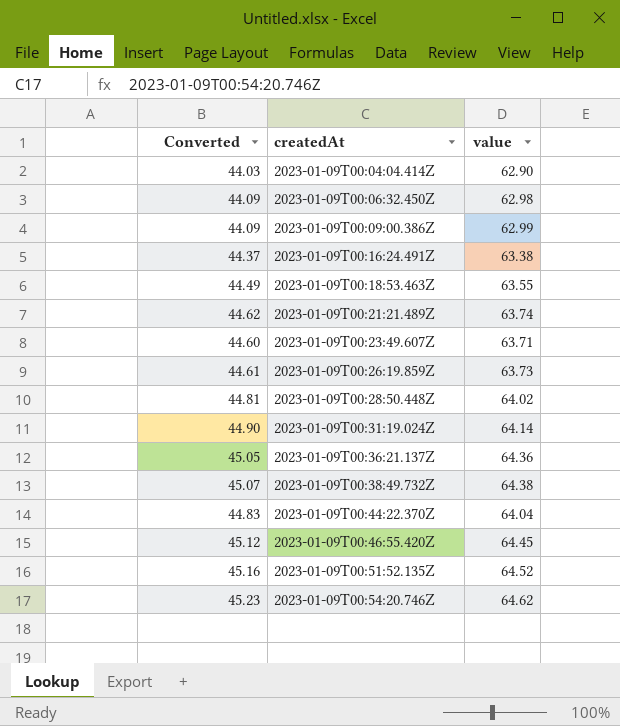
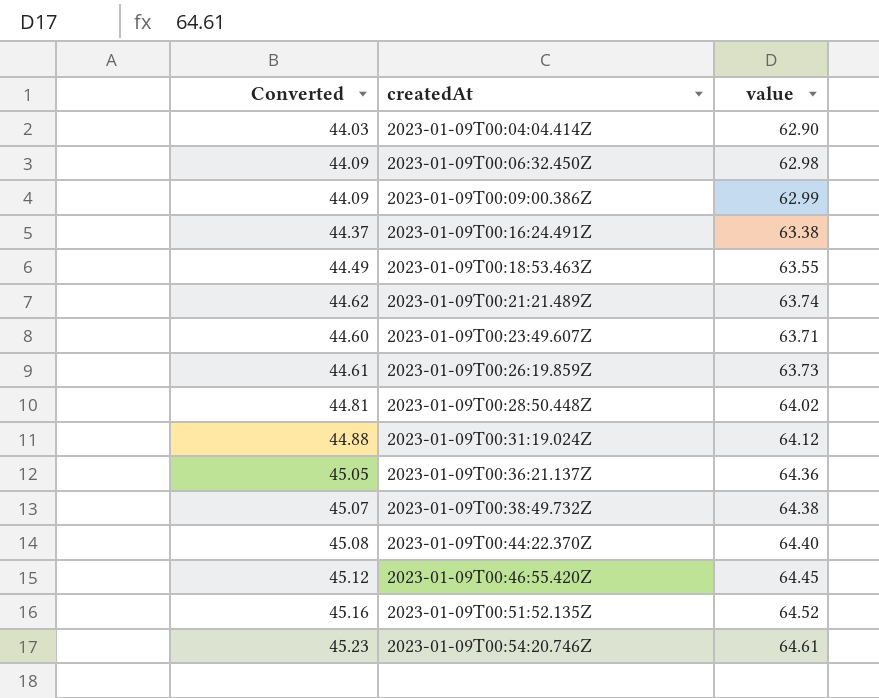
2023-01-09T00:31:19.024Z | Converted: 44.90 -> 44.88
2023-01-09T00:31:19.024Z | value: 64.14 -> 64.12
2023-01-09T00:44:22.370Z | Converted: 44.83 -> 45.08
2023-01-09T00:44:22.370Z | value: 64.04 -> 64.40
2023-01-09T00:54:20.746Z | value: 64.62 -> 64.61

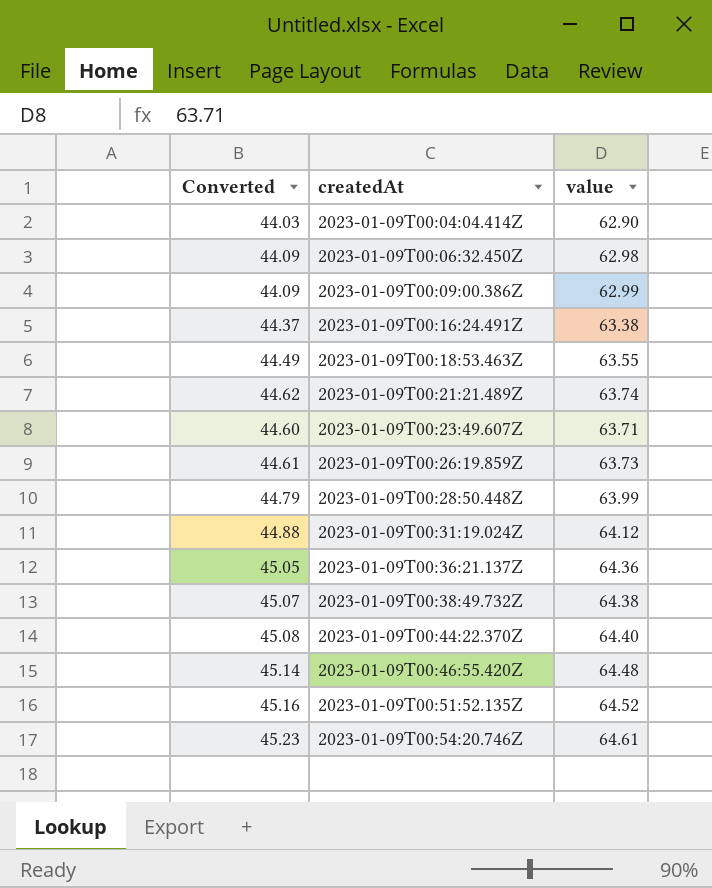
2023-01-09T00:28:50.448Z | Converted: 44.81 -> 44.79
2023-01-09T00:28:50.448Z | value: 64.02 -> 63.99
2023-01-09T00:46:55.420Z | Converted: 45.12 -> 45.14
2023-01-09T00:46:55.420Z | value: 64.45 -> 64.48

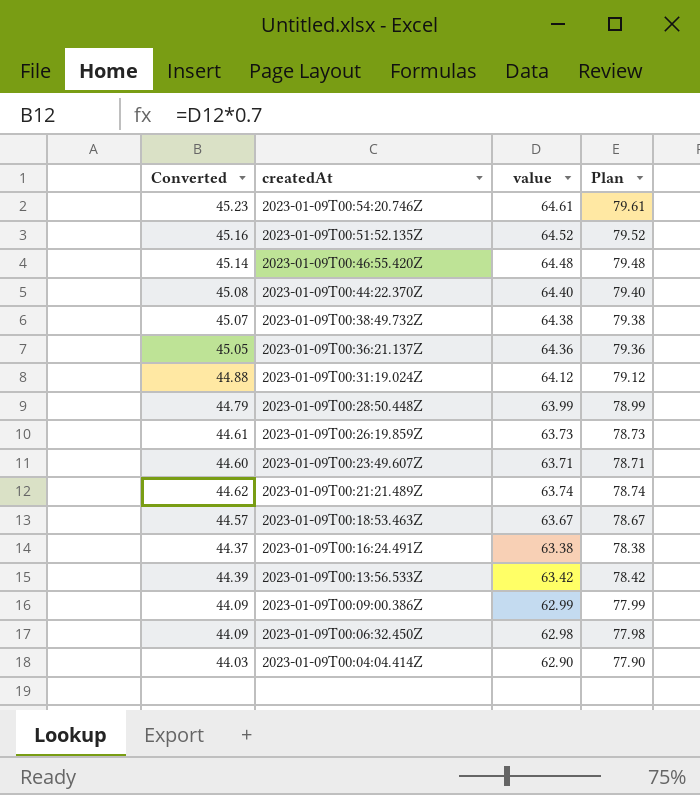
row order: createdAt ascending -> createdAt descending
column Plan | formula: none -> [value] + 15
2023-01-09T00:18:53.463Z | Converted: 44.49 -> 44.57
2023-01-09T00:18:53.463Z | value: 63.55 -> 63.67
row 2023-01-09T00:13:56.533Z: none -> 44.39 | 63.42 | 78.42

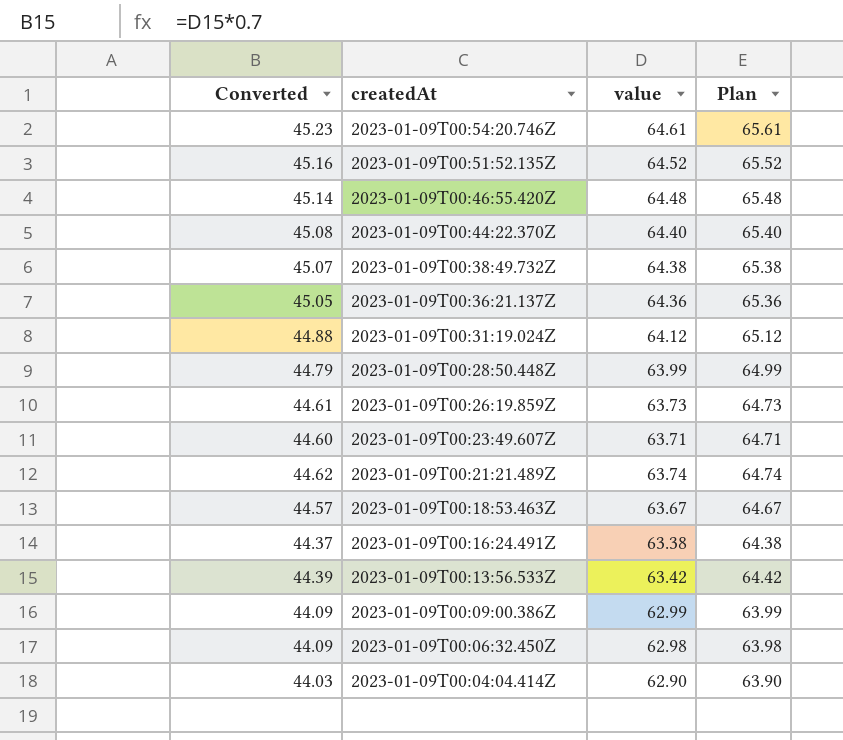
column Plan | formula: [value] + 15 -> [value] + 1

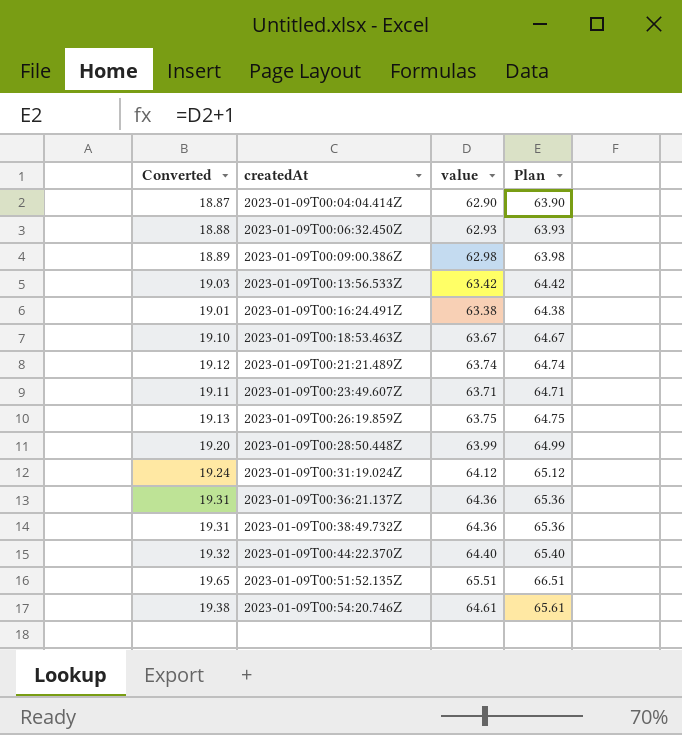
row order: createdAt descending -> createdAt ascending
column Converted | formula: [value] * 0.7 -> [value] * 0.3
row 2023-01-09T00:46:55.420Z: 45.14 | 64.48 | 65.48 -> none
2023-01-09T00:06:32.450Z | value: 62.98 -> 62.93
2023-01-09T00:06:32.450Z | Plan: 63.98 -> 63.93
2023-01-09T00:09:00.386Z | value: 62.99 -> 62.98
2023-01-09T00:09:00.386Z | Plan: 63.99 -> 63.98
2023-01-09T00:26:19.859Z | value: 63.73 -> 63.75
2023-01-09T00:26:19.859Z | Plan: 64.73 -> 64.75
2023-01-09T00:38:49.732Z | value: 64.38 -> 64.36
2023-01-09T00:38:49.732Z | Plan: 65.38 -> 65.36
2023-01-09T00:51:52.135Z | value: 64.52 -> 65.51
2023-01-09T00:51:52.135Z | Plan: 65.52 -> 66.51

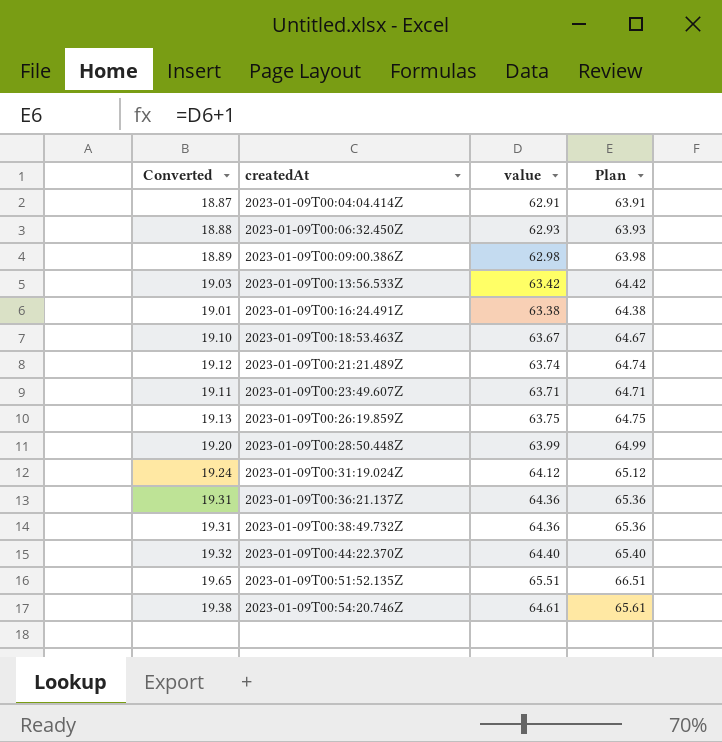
2023-01-09T00:04:04.414Z | value: 62.90 -> 62.91
2023-01-09T00:04:04.414Z | Plan: 63.90 -> 63.91

